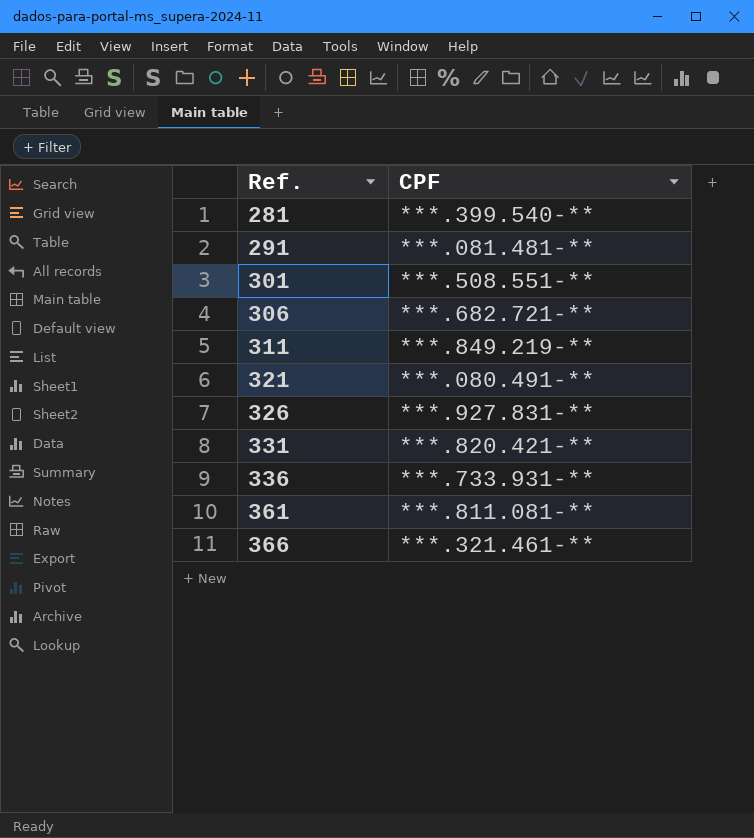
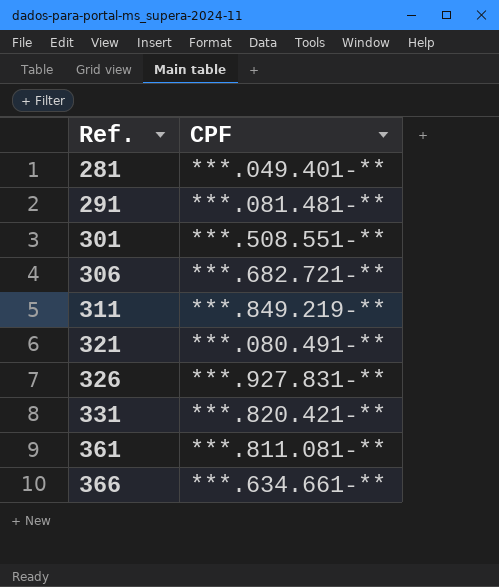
row 336: ***.733.931-** -> none
281 | CPF: ***.399.540-** -> ***.049.401-**
366 | CPF: ***.321.461-** -> ***.634.661-**

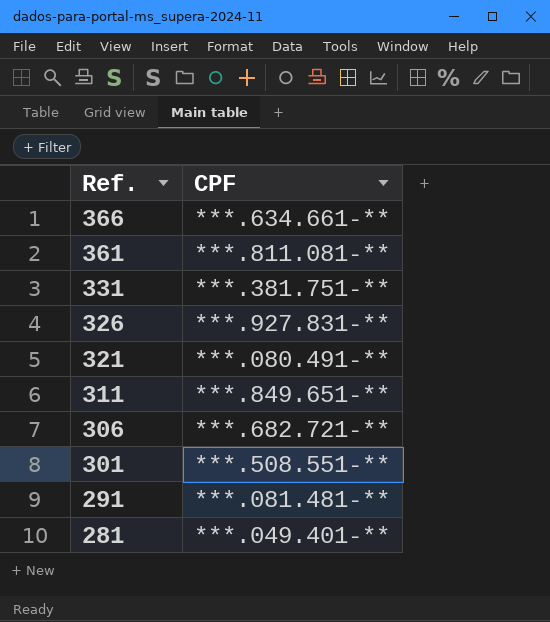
row order: Ref. ascending -> Ref. descending
331 | CPF: ***.820.421-** -> ***.381.751-**
311 | CPF: ***.849.219-** -> ***.849.651-**

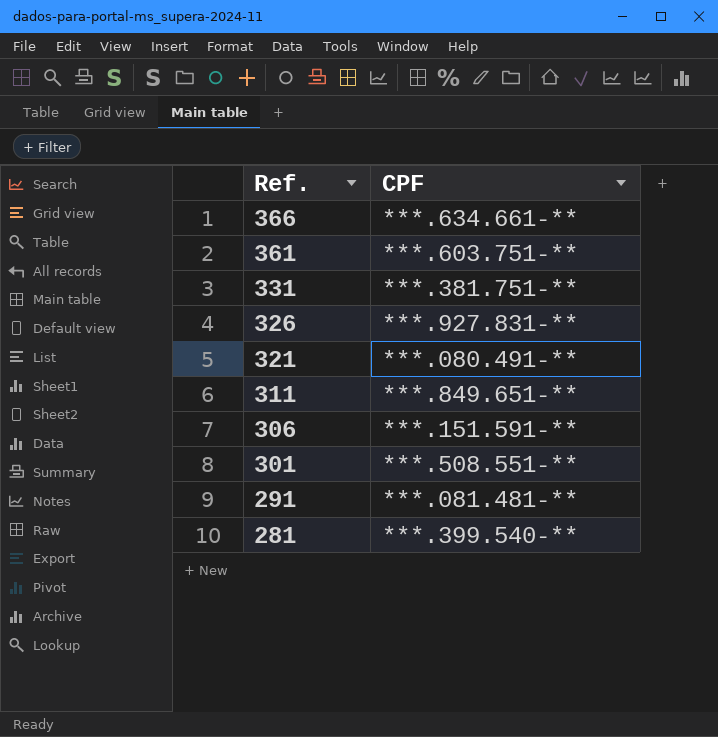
361 | CPF: ***.811.081-** -> ***.603.751-**
306 | CPF: ***.682.721-** -> ***.151.591-**
281 | CPF: ***.049.401-** -> ***.399.540-**

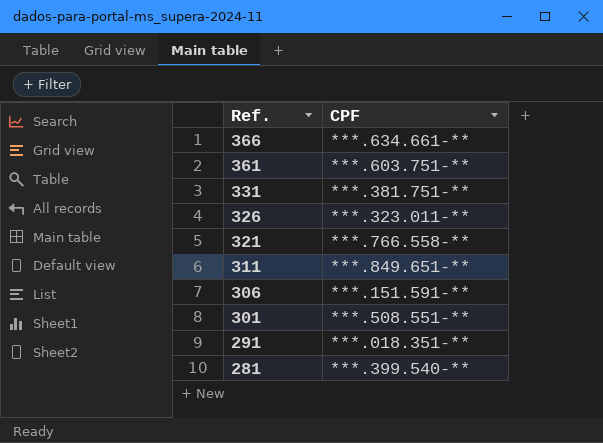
326 | CPF: ***.927.831-** -> ***.323.011-**
321 | CPF: ***.080.491-** -> ***.766.558-**
291 | CPF: ***.081.481-** -> ***.018.351-**

